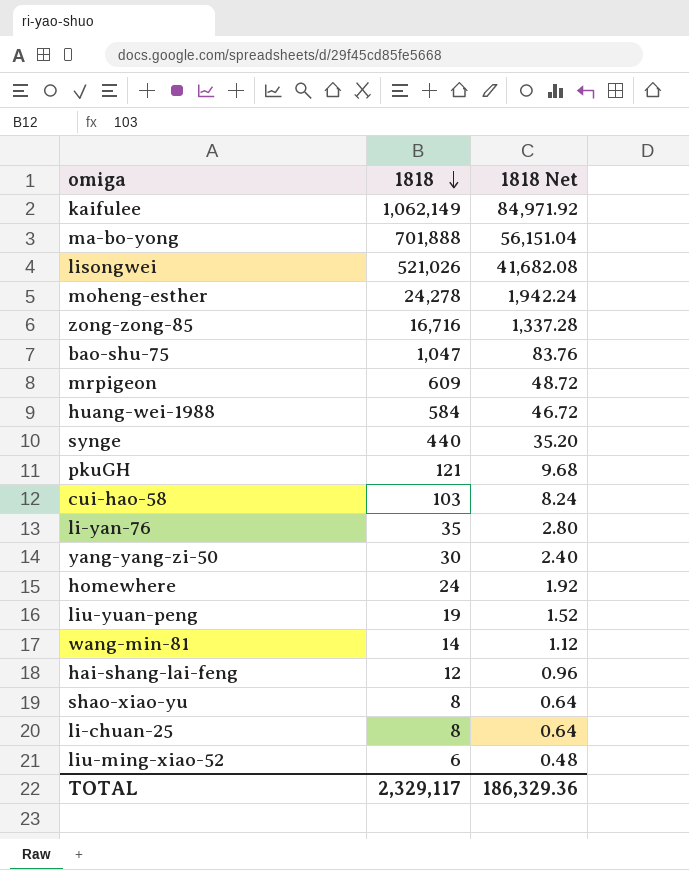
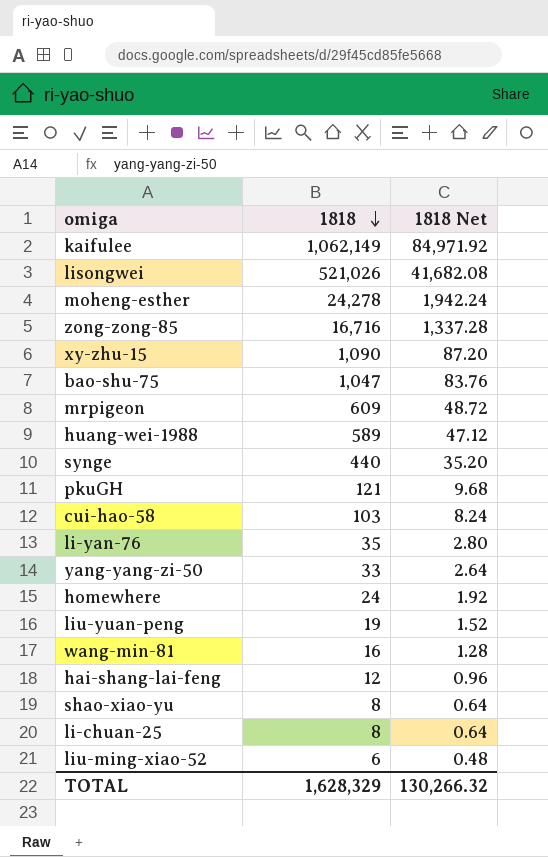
row ma-bo-yong: 701,888 | 56,151.04 -> none
row xy-zhu-15: none -> 1,090 | 87.20
huang-wei-1988 | 1818: 584 -> 589
huang-wei-1988 | 1818 Net: 46.72 -> 47.12
yang-yang-zi-50 | 1818: 30 -> 33
yang-yang-zi-50 | 1818 Net: 2.40 -> 2.64
wang-min-81 | 1818: 14 -> 16
wang-min-81 | 1818 Net: 1.12 -> 1.28
TOTAL | 1818: 2,329,117 -> 1,628,329
TOTAL | 1818 Net: 186,329.36 -> 130,266.32

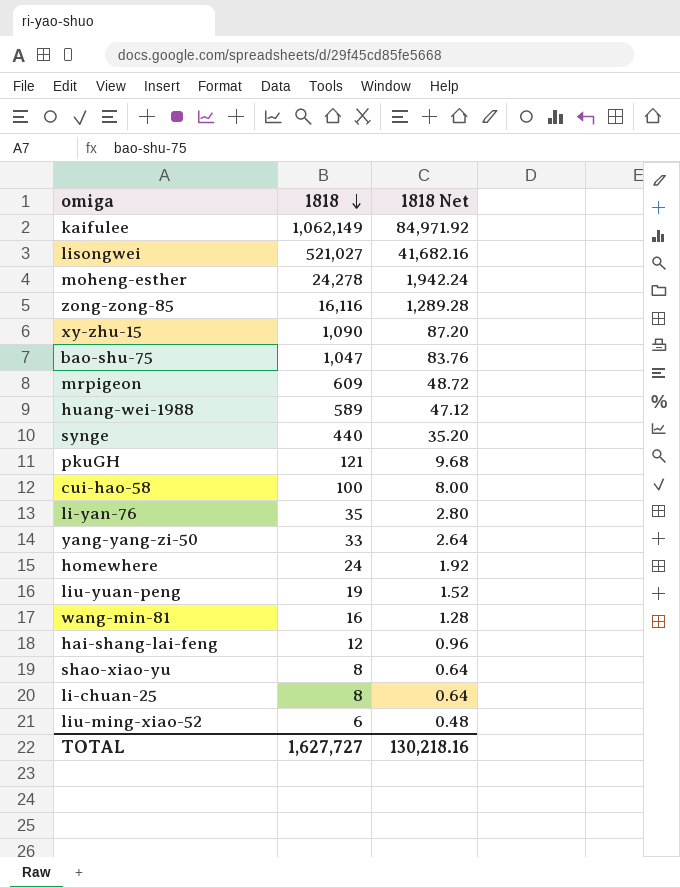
lisongwei | 1818: 521,026 -> 521,027
lisongwei | 1818 Net: 41,682.08 -> 41,682.16
zong-zong-85 | 1818: 16,716 -> 16,116
zong-zong-85 | 1818 Net: 1,337.28 -> 1,289.28
cui-hao-58 | 1818: 103 -> 100
cui-hao-58 | 1818 Net: 8.24 -> 8.00
TOTAL | 1818: 1,628,329 -> 1,627,727
TOTAL | 1818 Net: 130,266.32 -> 130,218.16

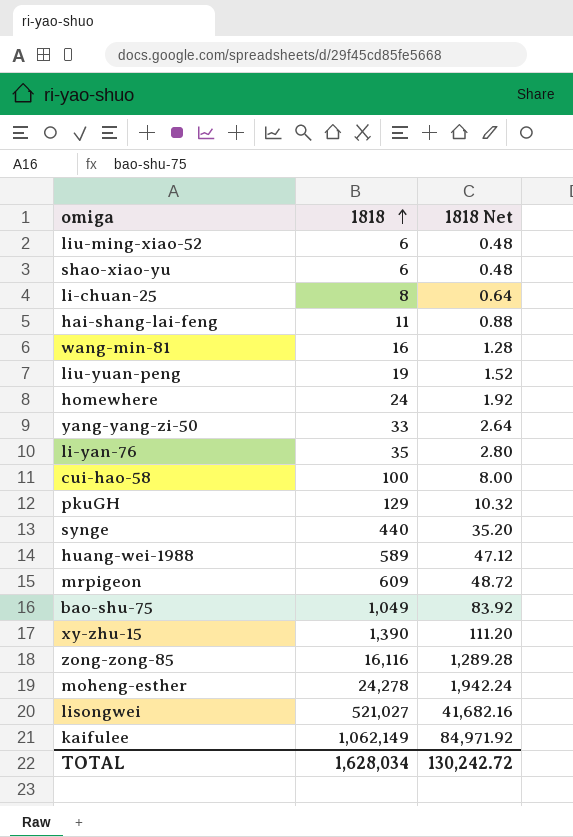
row order: 1818 descending -> 1818 ascending
shao-xiao-yu | 1818: 8 -> 6
shao-xiao-yu | 1818 Net: 0.64 -> 0.48
hai-shang-lai-feng | 1818: 12 -> 11
hai-shang-lai-feng | 1818 Net: 0.96 -> 0.88
pkuGH | 1818: 121 -> 129
pkuGH | 1818 Net: 9.68 -> 10.32
bao-shu-75 | 1818: 1,047 -> 1,049
bao-shu-75 | 1818 Net: 83.76 -> 83.92
xy-zhu-15 | 1818: 1,090 -> 1,390
xy-zhu-15 | 1818 Net: 87.20 -> 111.20
TOTAL | 1818: 1,627,727 -> 1,628,034
TOTAL | 1818 Net: 130,218.16 -> 130,242.72

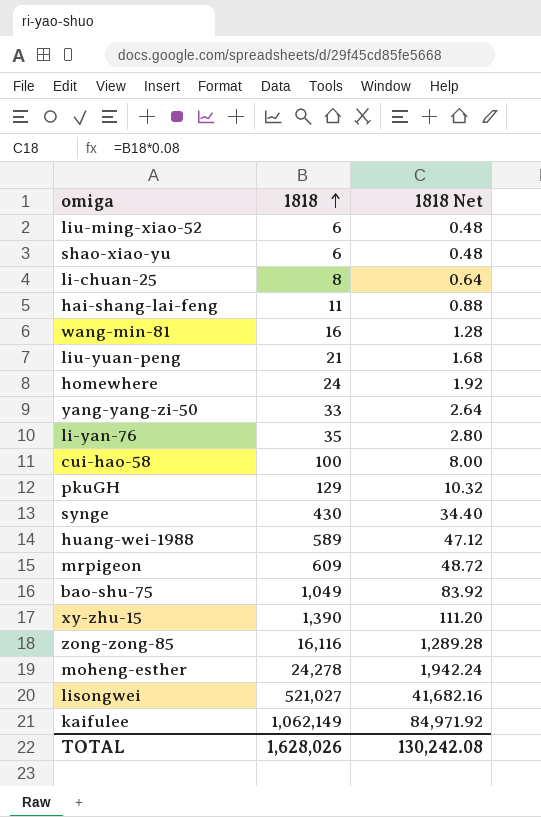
liu-yuan-peng | 1818: 19 -> 21
liu-yuan-peng | 1818 Net: 1.52 -> 1.68
synge | 1818: 440 -> 430
synge | 1818 Net: 35.20 -> 34.40
TOTAL | 1818: 1,628,034 -> 1,628,026
TOTAL | 1818 Net: 130,242.72 -> 130,242.08

